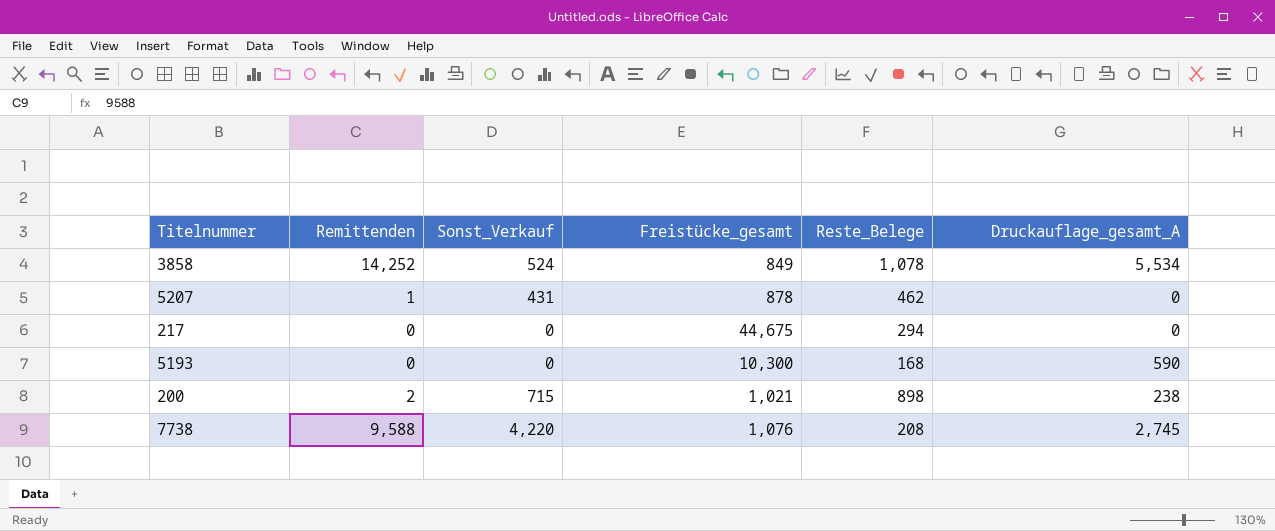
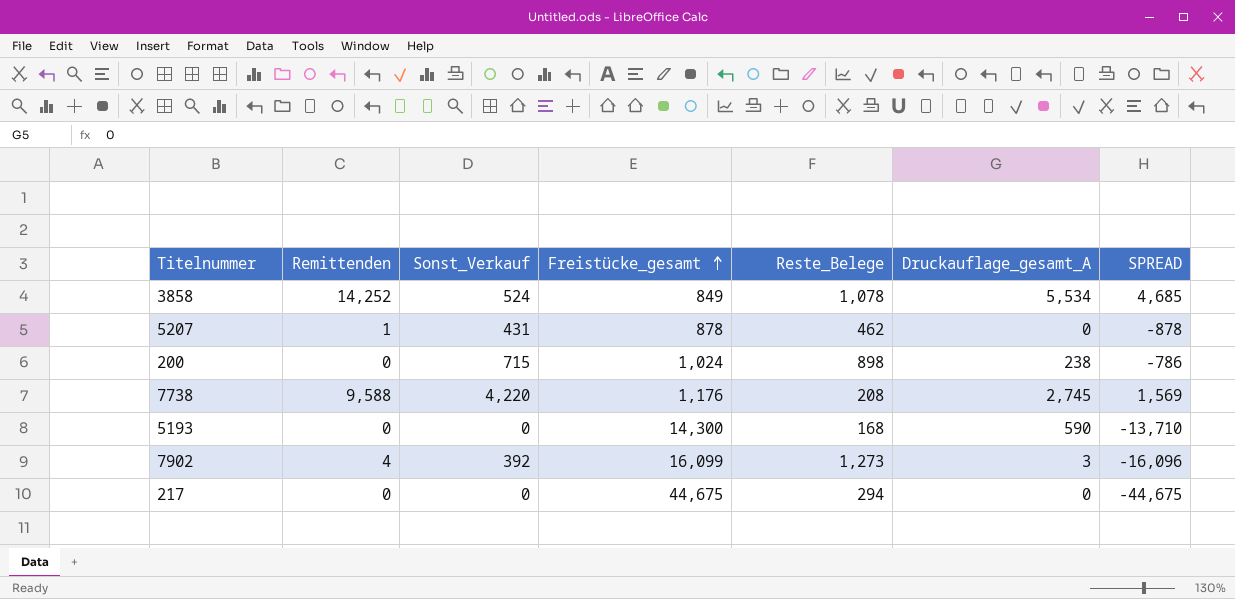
row order: none -> Freistücke_gesamt ascending
column SPREAD | formula: none -> [Druckauflage_gesamt_A] - [Freistücke_gesamt]
200 | Remittenden: 2 -> 0
200 | Freistücke_gesamt: 1,021 -> 1,024
7738 | Freistücke_gesamt: 1,076 -> 1,176
5193 | Freistücke_gesamt: 10,300 -> 14,300
row 7902: none -> 4 | 392 | 16,099 | 1,273 | 3 | -16,096

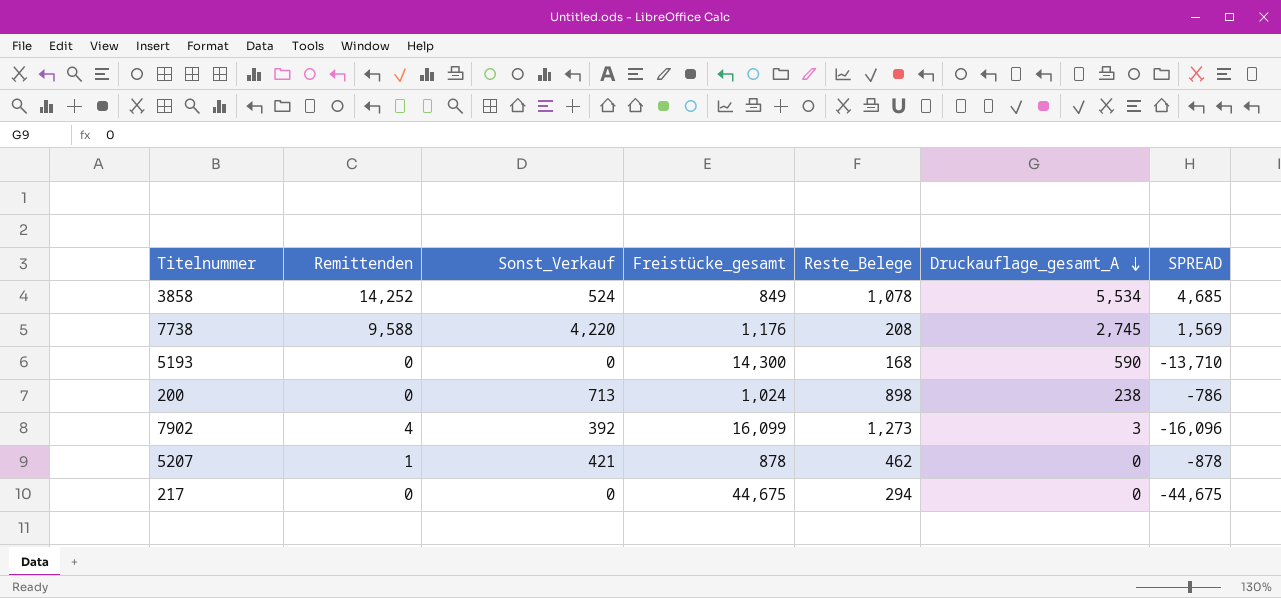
row order: Freistücke_gesamt ascending -> Druckauflage_gesamt_A descending
200 | Sonst_Verkauf: 715 -> 713
5207 | Sonst_Verkauf: 431 -> 421

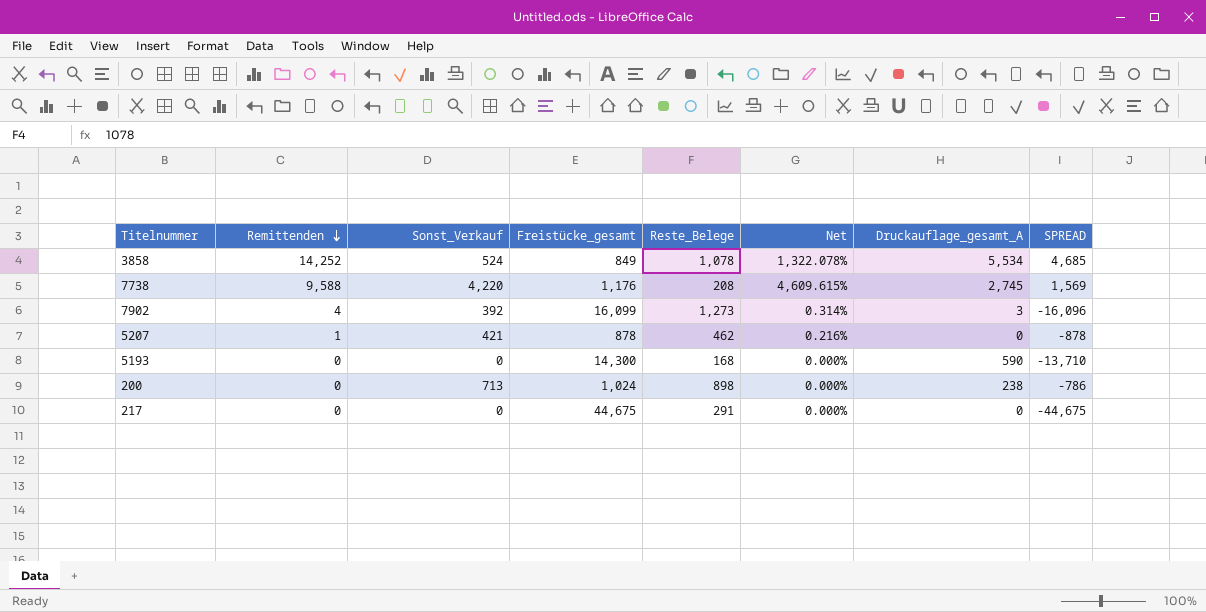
row order: Druckauflage_gesamt_A descending -> Remittenden descending
column Net | formula: none -> [Remittenden] / [Reste_Belege]
217 | Reste_Belege: 294 -> 291

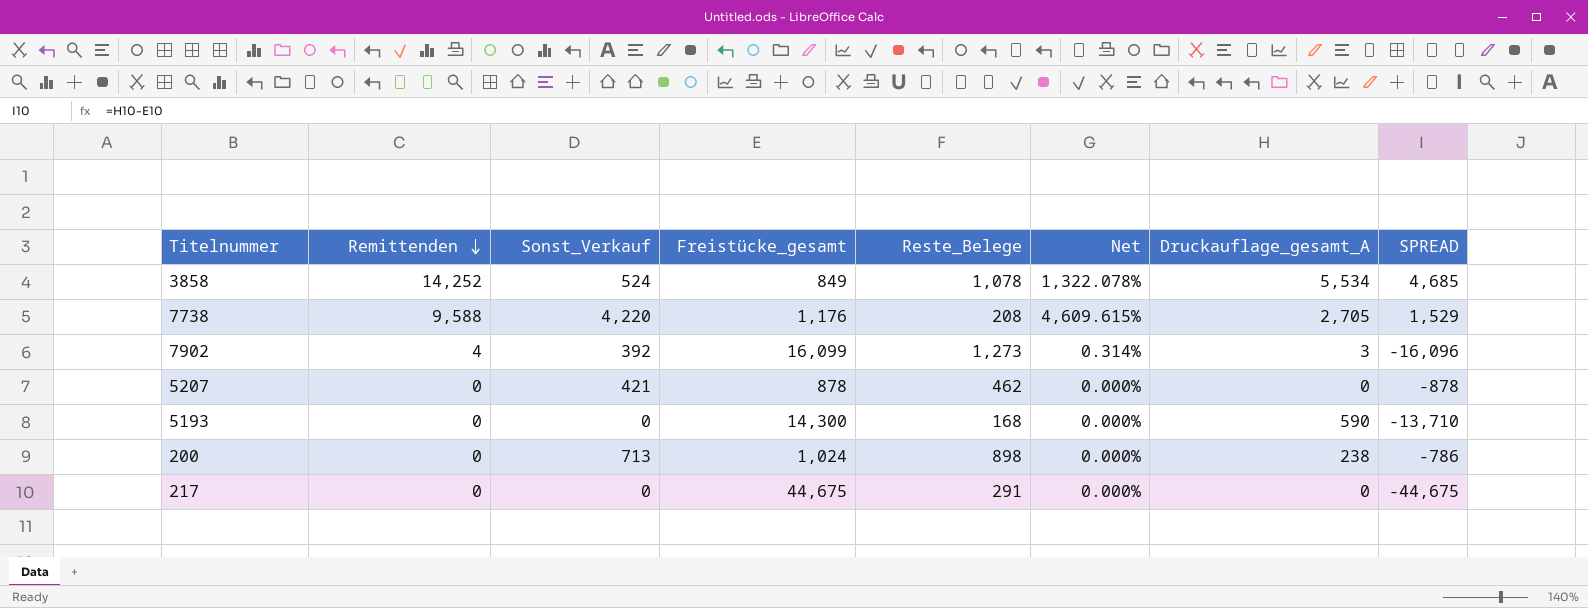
7738 | Druckauflage_gesamt_A: 2,745 -> 2,705
7738 | SPREAD: 1,569 -> 1,529
5207 | Remittenden: 1 -> 0
5207 | Net: 0.216% -> 0.000%

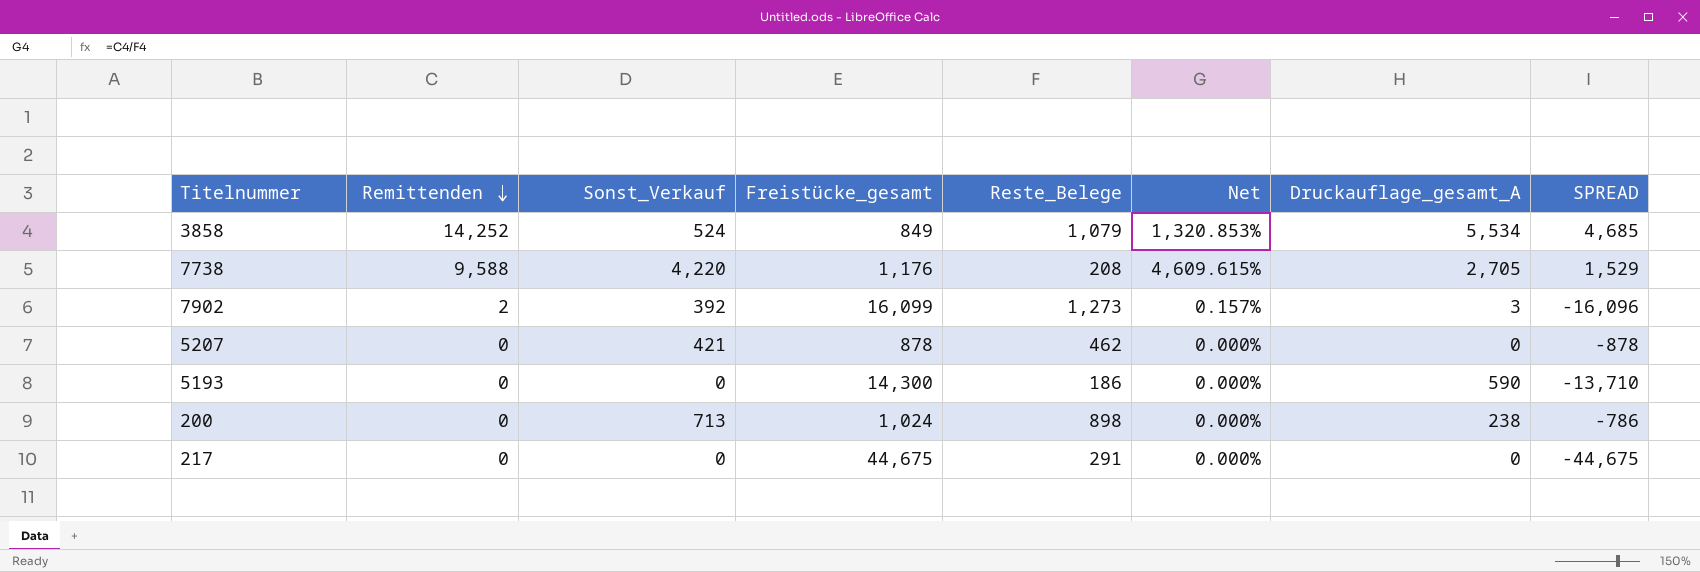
3858 | Reste_Belege: 1,078 -> 1,079
3858 | Net: 1,322.078% -> 1,320.853%
7902 | Remittenden: 4 -> 2
7902 | Net: 0.314% -> 0.157%
5193 | Reste_Belege: 168 -> 186

